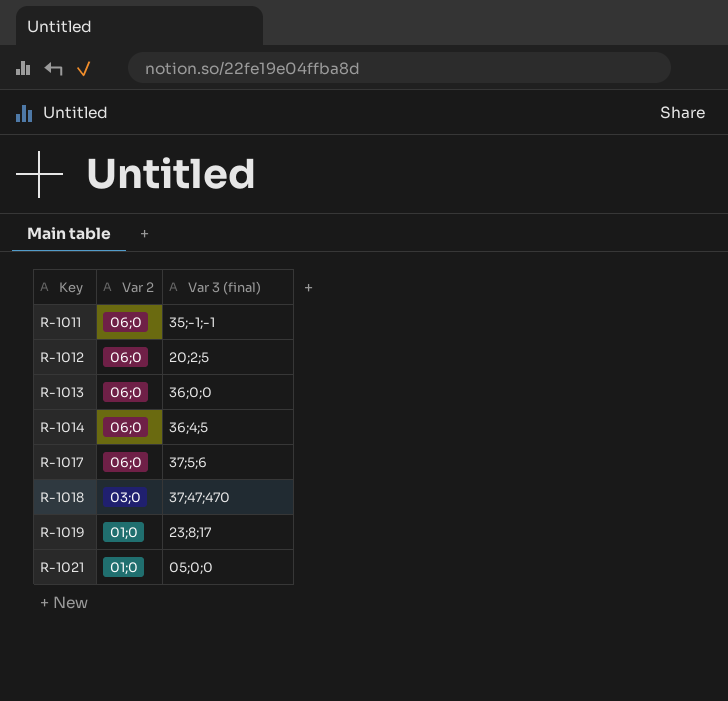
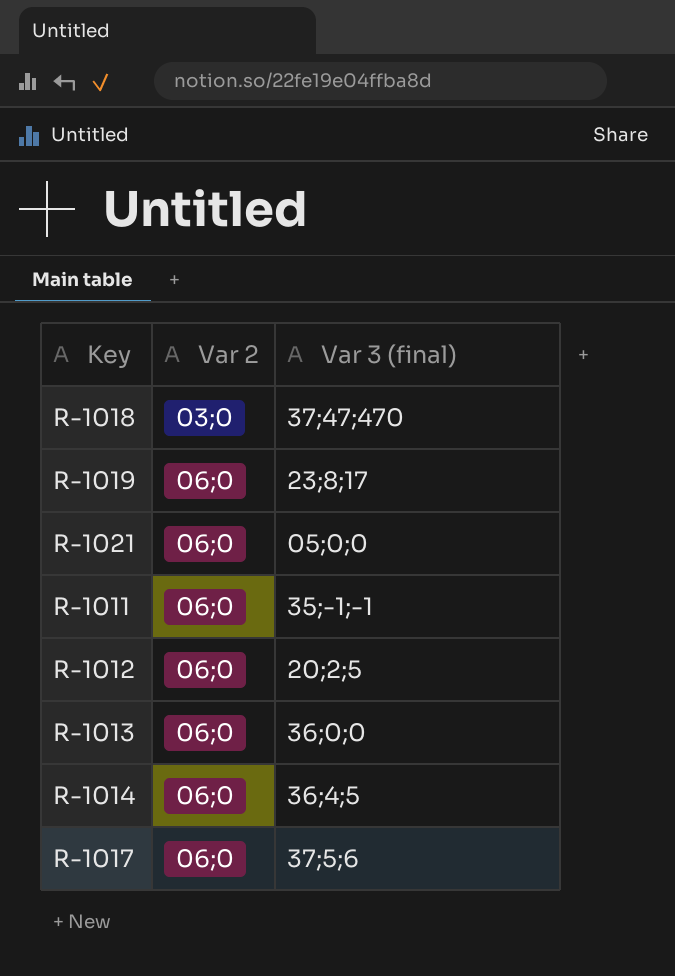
row order: Key ascending -> Var 2 ascending
R-1019 | Var 2: 01;0 -> 06;0
R-1021 | Var 2: 01;0 -> 06;0

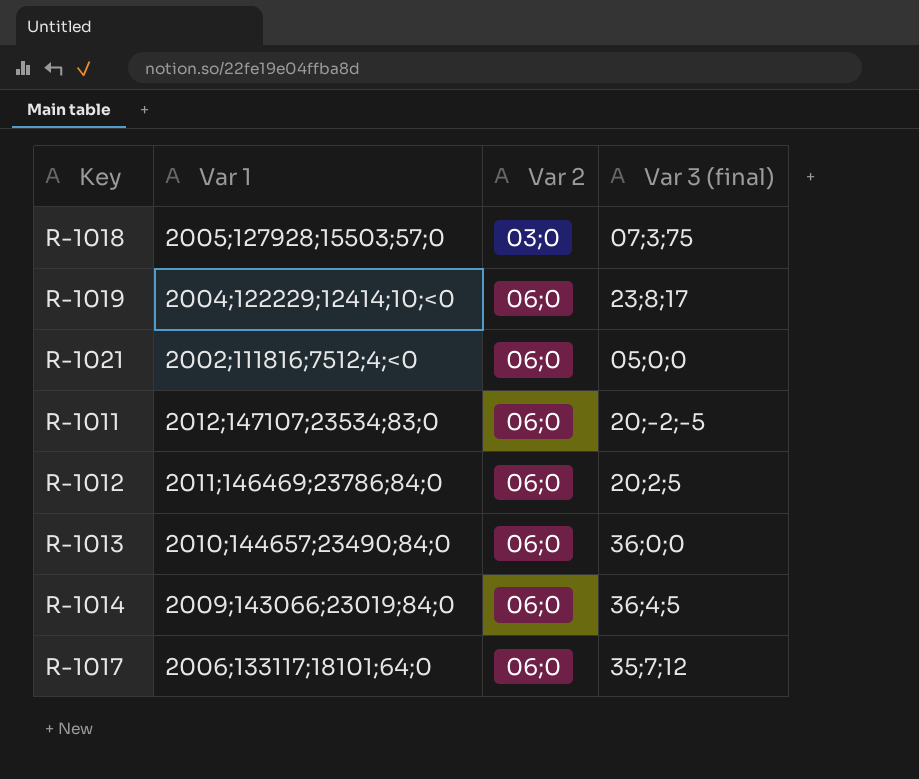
column Var 1 | position: none -> 2
R-1018 | Var 3 (final): 37;47;470 -> 07;3;75
R-1011 | Var 3 (final): 35;-1;-1 -> 20;-2;-5
R-1017 | Var 3 (final): 37;5;6 -> 35;7;12

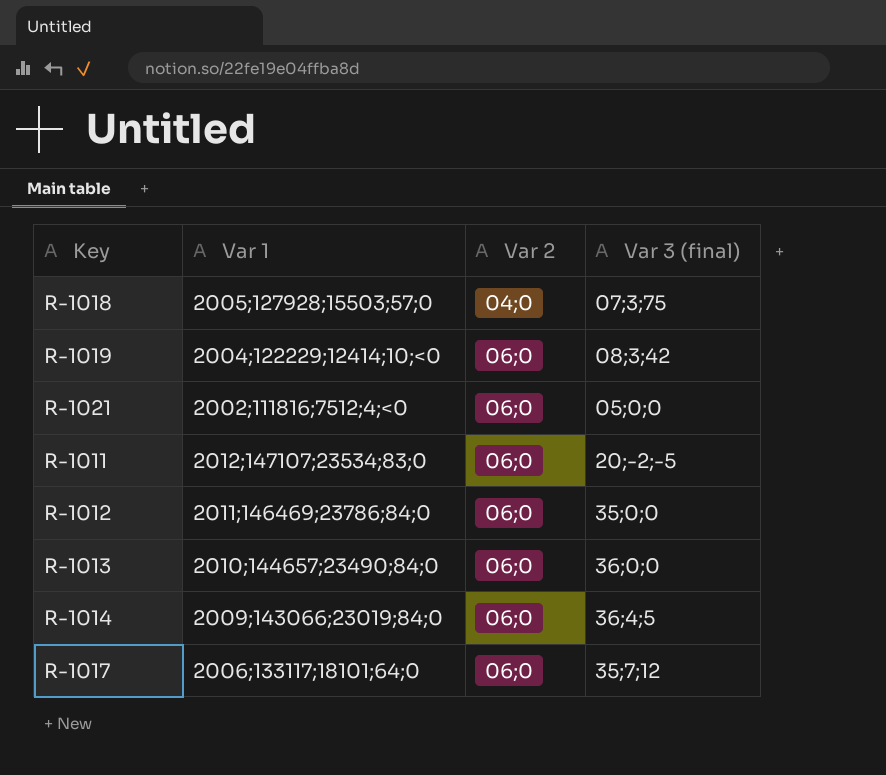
R-1018 | Var 2: 03;0 -> 04;0
R-1019 | Var 3 (final): 23;8;17 -> 08;3;42
R-1012 | Var 3 (final): 20;2;5 -> 35;0;0

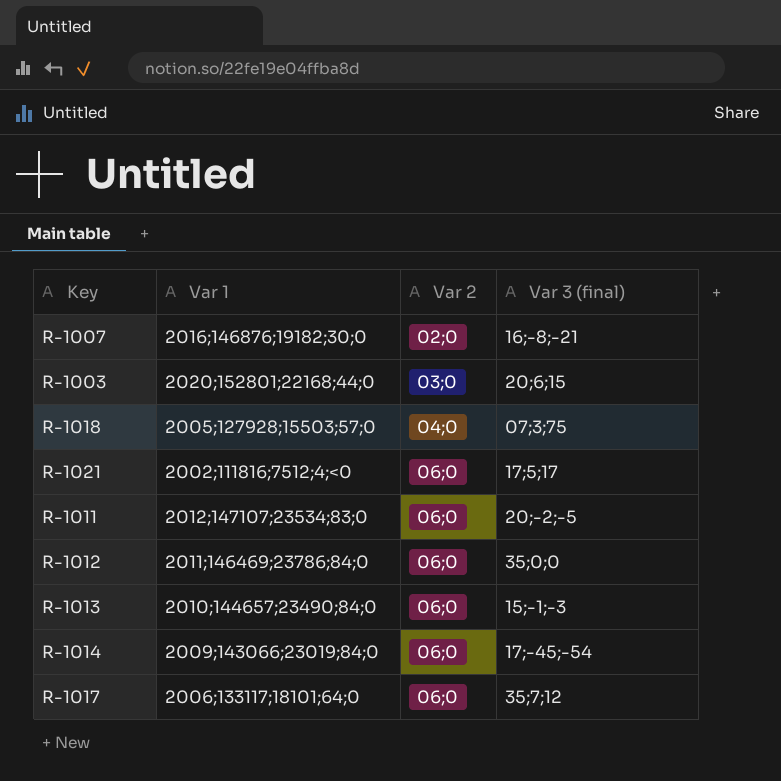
row R-1019: 2004;122229;12414;10;<0 | 06;0 | 08;3;42 -> none
row R-1007: none -> 2016;146876;19182;30;0 | 02;0 | 16;-8;-21
row R-1003: none -> 2020;152801;22168;44;0 | 03;0 | 20;6;15
R-1021 | Var 3 (final): 05;0;0 -> 17;5;17
R-1013 | Var 3 (final): 36;0;0 -> 15;-1;-3
R-1014 | Var 3 (final): 36;4;5 -> 17;-45;-54

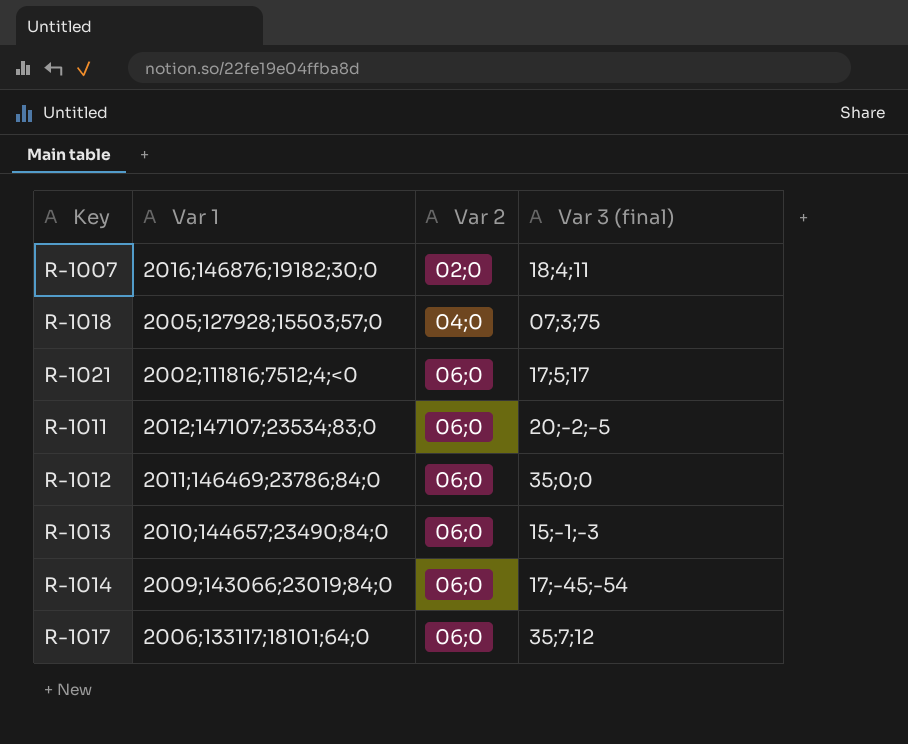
row R-1003: 2020;152801;22168;44;0 | 03;0 | 20;6;15 -> none
R-1007 | Var 3 (final): 16;-8;-21 -> 18;4;11

